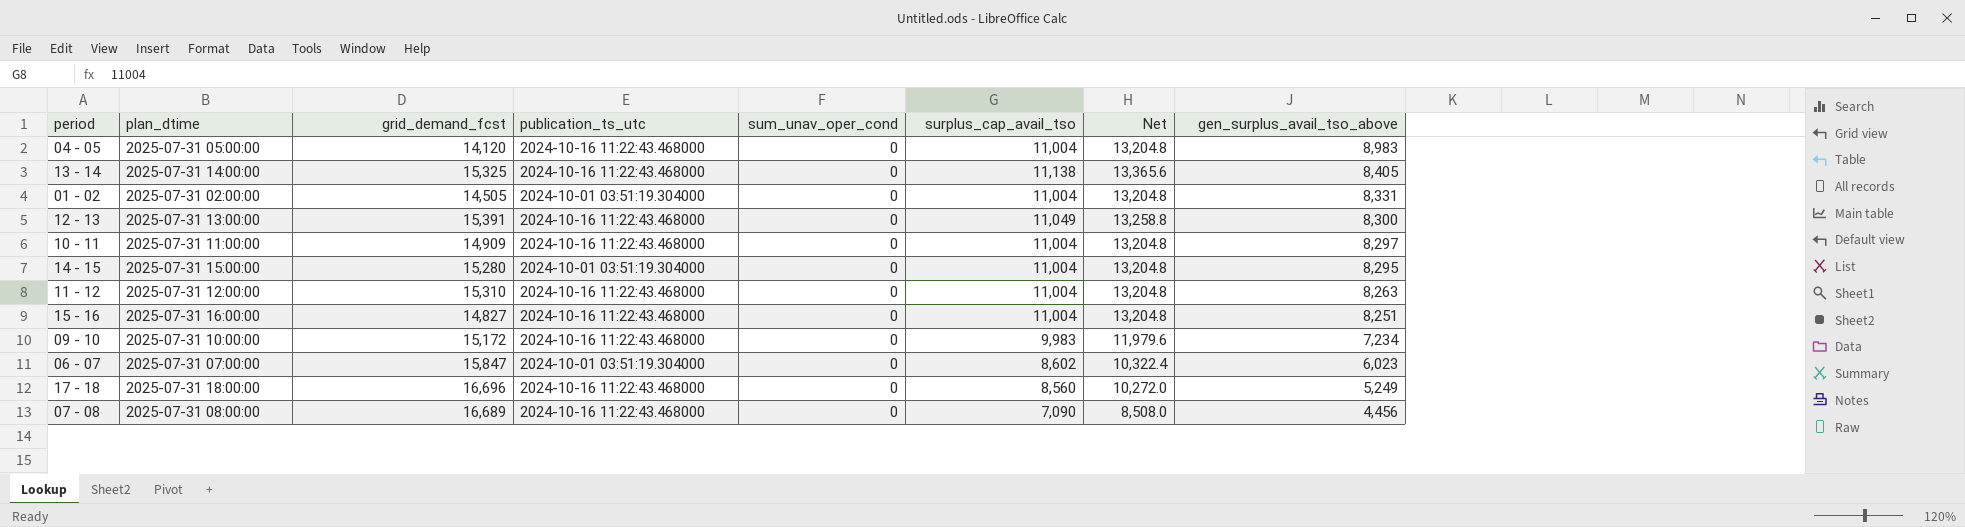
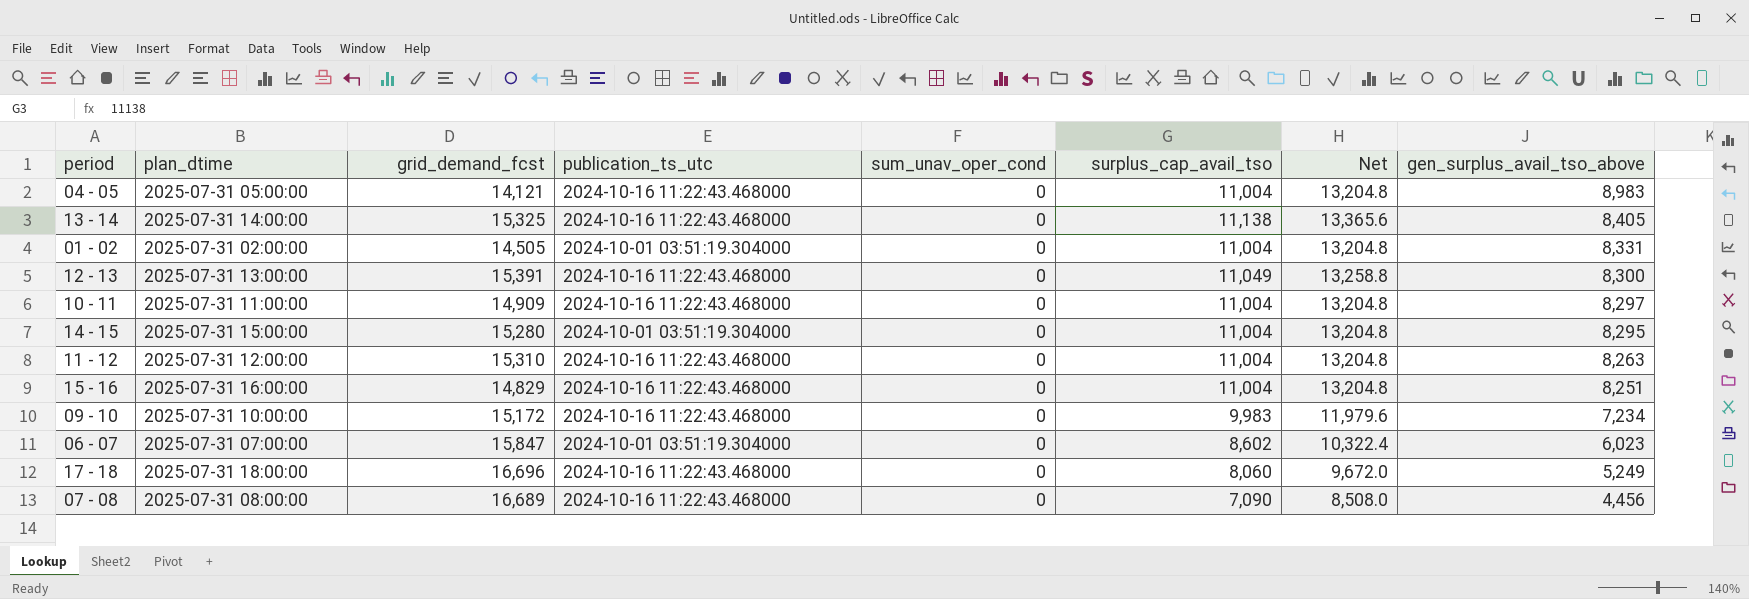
04 - 05 | grid_demand_fcst: 14,120 -> 14,121
15 - 16 | grid_demand_fcst: 14,827 -> 14,829
17 - 18 | surplus_cap_avail_tso: 8,560 -> 8,060
17 - 18 | Net: 10,272.0 -> 9,672.0

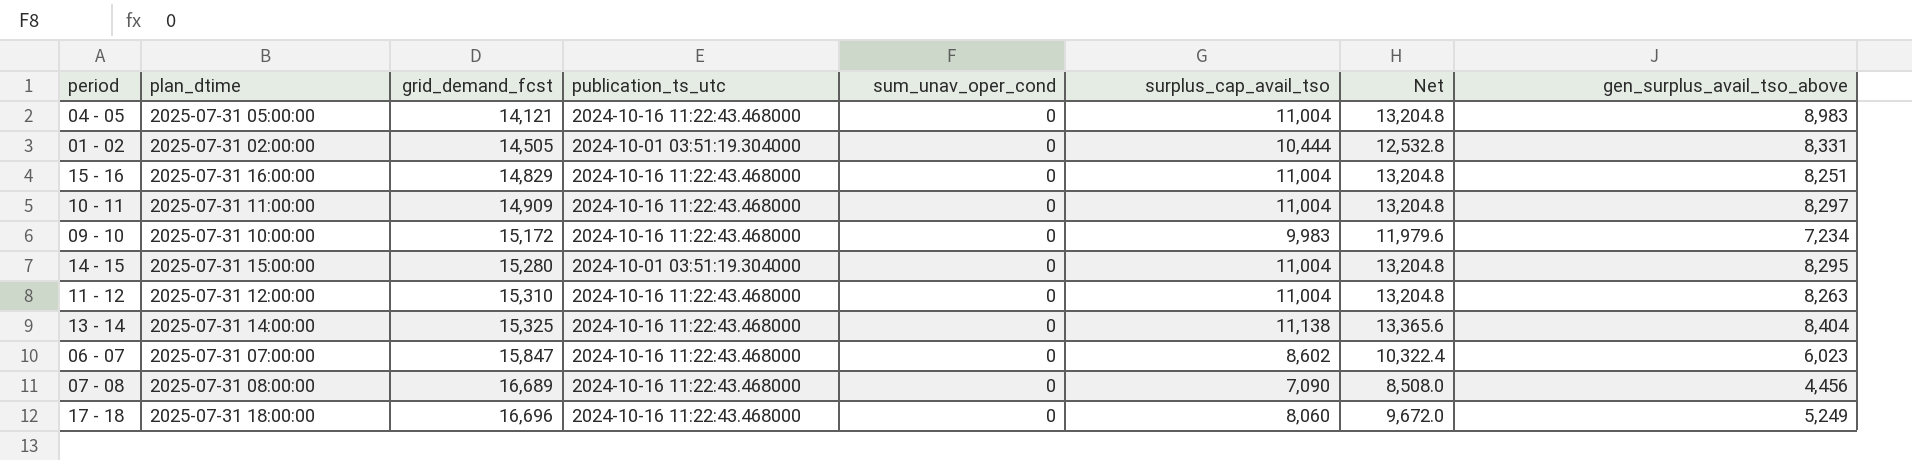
row order: gen_surplus_avail_tso_above descending -> grid_demand_fcst ascending
row 12 - 13: 2025-07-31 13:00:00 | 15,391 | 2024-10-16 11:22:43.468000 | 0 | 11,049 | 13,258.8 | 8,300 -> none
01 - 02 | surplus_cap_avail_tso: 11,004 -> 10,444
01 - 02 | Net: 13,204.8 -> 12,532.8
13 - 14 | gen_surplus_avail_tso_above: 8,405 -> 8,404
06 - 07 | publication_ts_utc: 2024-10-01 03:51:19.304000 -> 2024-10-16 11:22:43.468000

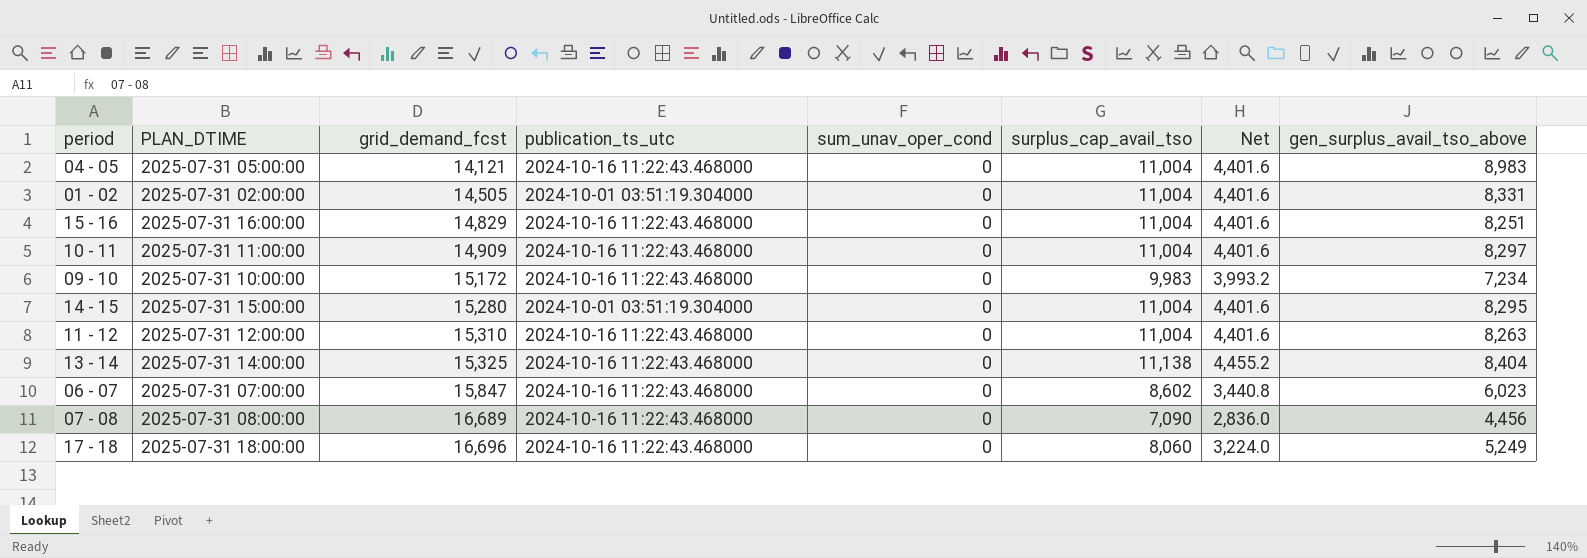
column name: plan_dtime -> PLAN_DTIME
column Net | formula: [surplus_cap_avail_tso] * 1.2 -> [surplus_cap_avail_tso] * 0.4
01 - 02 | surplus_cap_avail_tso: 10,444 -> 11,004

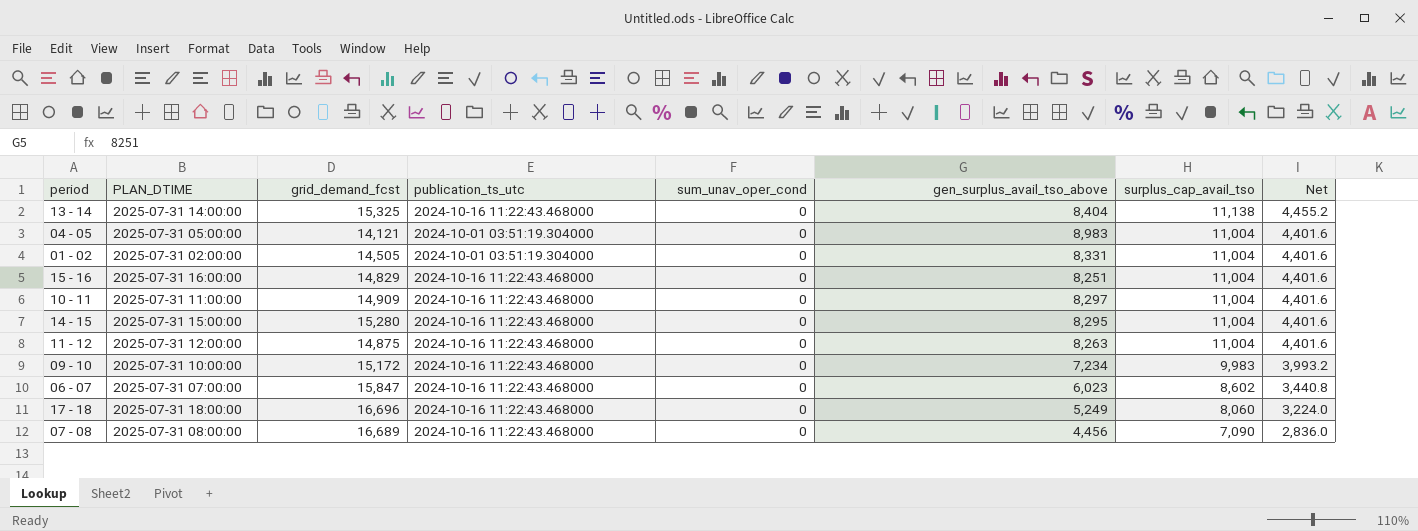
row order: grid_demand_fcst ascending -> surplus_cap_avail_tso descending
column gen_surplus_avail_tso_above | position: 8 -> 6
04 - 05 | publication_ts_utc: 2024-10-16 11:22:43.468000 -> 2024-10-01 03:51:19.304000
14 - 15 | publication_ts_utc: 2024-10-01 03:51:19.304000 -> 2024-10-16 11:22:43.468000
11 - 12 | grid_demand_fcst: 15,310 -> 14,875

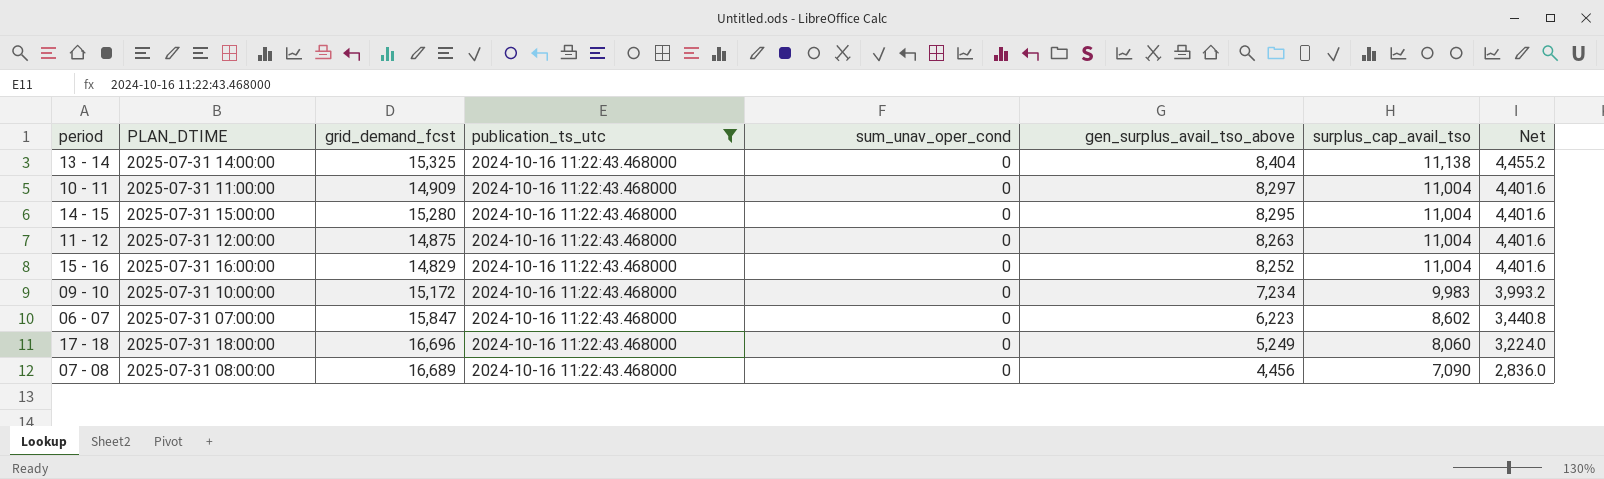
filter: none -> publication_ts_utc = 2024-10-16 11:22:43.468000
row order: surplus_cap_avail_tso descending -> gen_surplus_avail_tso_above descending
15 - 16 | gen_surplus_avail_tso_above: 8,251 -> 8,252
06 - 07 | gen_surplus_avail_tso_above: 6,023 -> 6,223

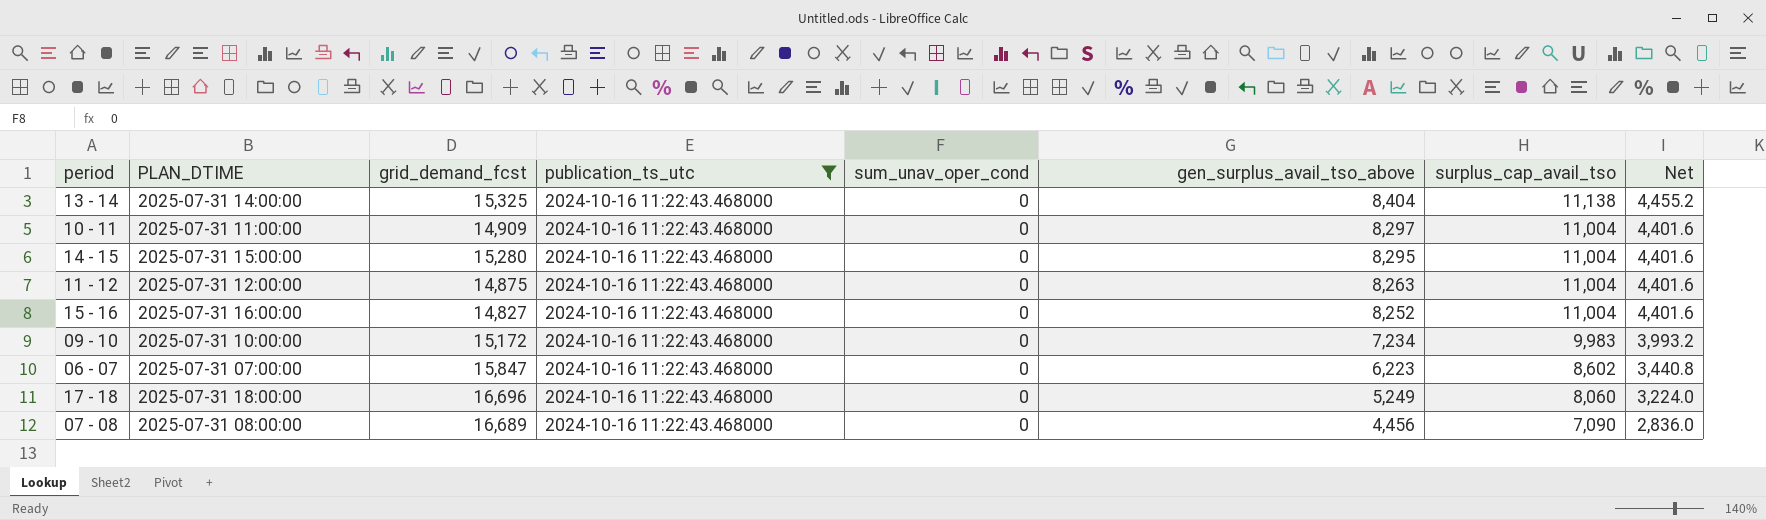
15 - 16 | grid_demand_fcst: 14,829 -> 14,827

